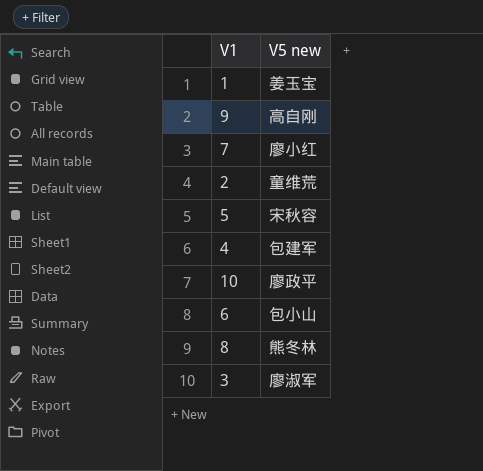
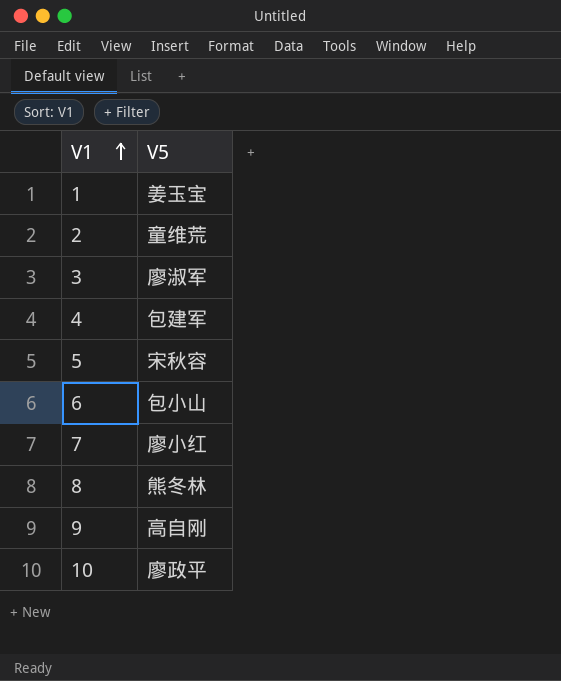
row order: none -> V1 ascending
column name: V5 new -> V5

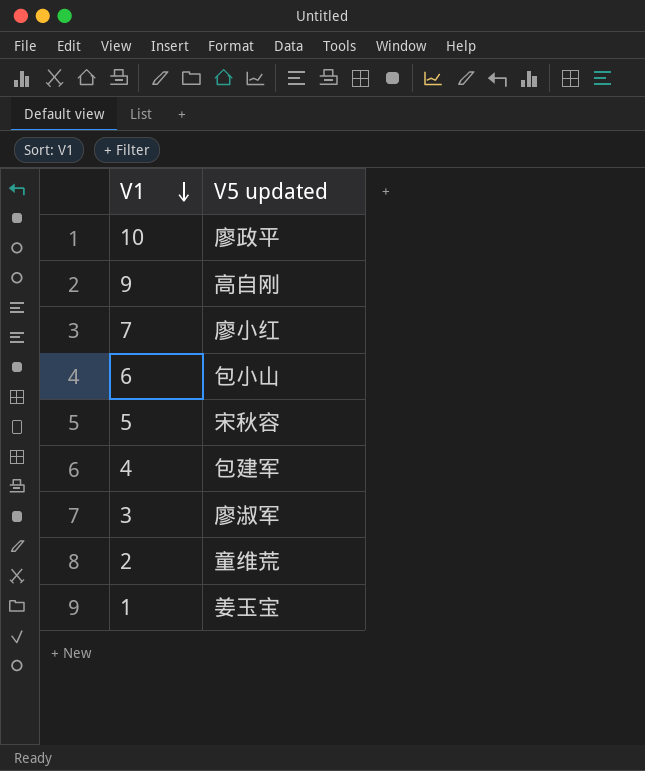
row order: V1 ascending -> V1 descending
column name: V5 -> V5 updated
row 8: 熊冬林 -> none

